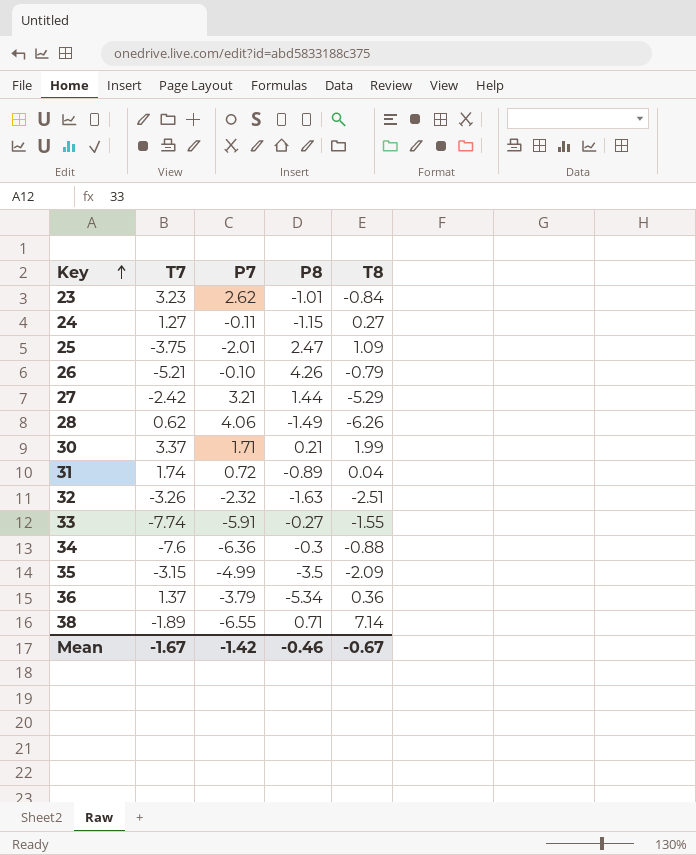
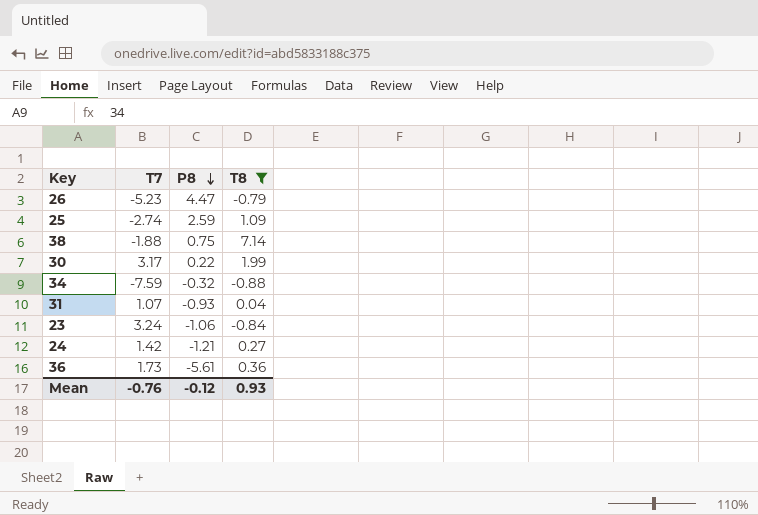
filter: none -> T8 >= -0.88
row order: Key ascending -> P8 descending
column P7 | position: 3 -> none
26 | T7: -5.21 -> -5.23
26 | P8: 4.26 -> 4.47
25 | T7: -3.75 -> -2.74
25 | P8: 2.47 -> 2.59
38 | T7: -1.89 -> -1.88
38 | P8: 0.71 -> 0.75
30 | T7: 3.37 -> 3.17
30 | P8: 0.21 -> 0.22
34 | T7: -7.6 -> -7.59
34 | P8: -0.3 -> -0.32
31 | T7: 1.74 -> 1.07
31 | P8: -0.89 -> -0.93
23 | T7: 3.23 -> 3.24
23 | P8: -1.01 -> -1.06
24 | T7: 1.27 -> 1.42
24 | P8: -1.15 -> -1.21
36 | T7: 1.37 -> 1.73
36 | P8: -5.34 -> -5.61
Mean | T7: -1.67 -> -0.76
Mean | P8: -0.46 -> -0.12
Mean | T8: -0.67 -> 0.93

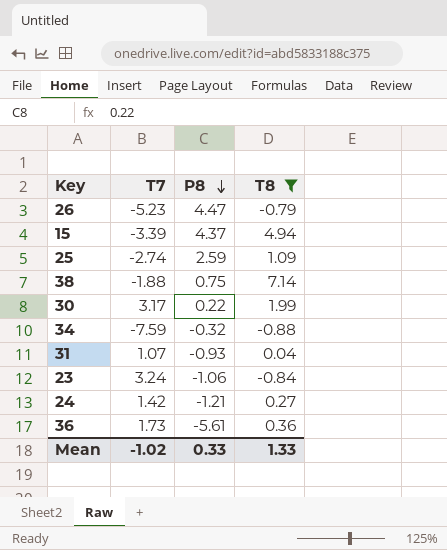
row 15: none -> -3.39 | 4.37 | 4.94
Mean | T7: -0.76 -> -1.02
Mean | P8: -0.12 -> 0.33
Mean | T8: 0.93 -> 1.33

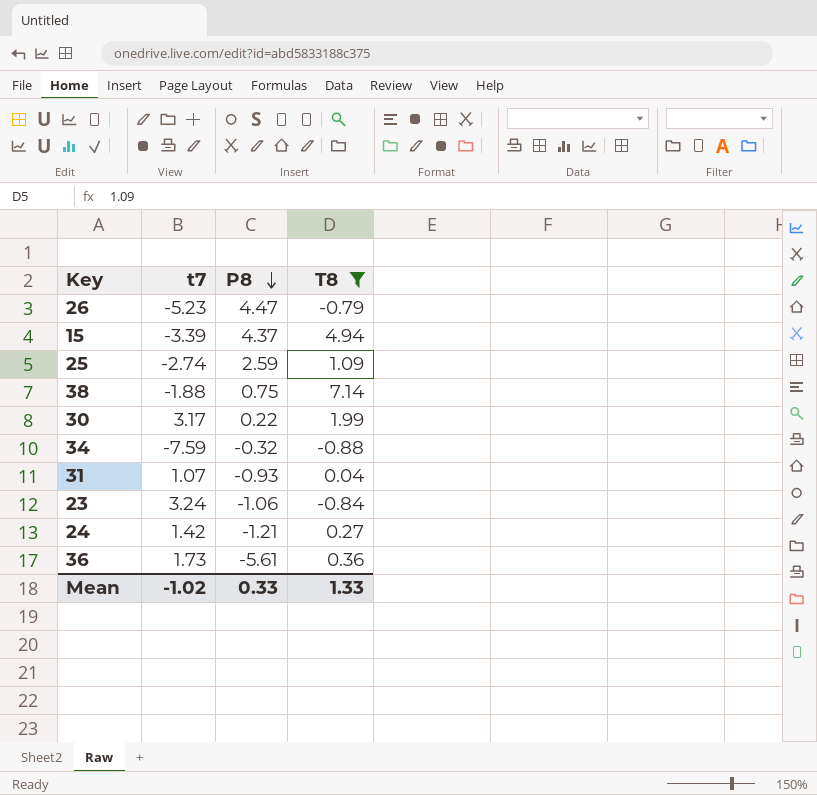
column name: T7 -> t7

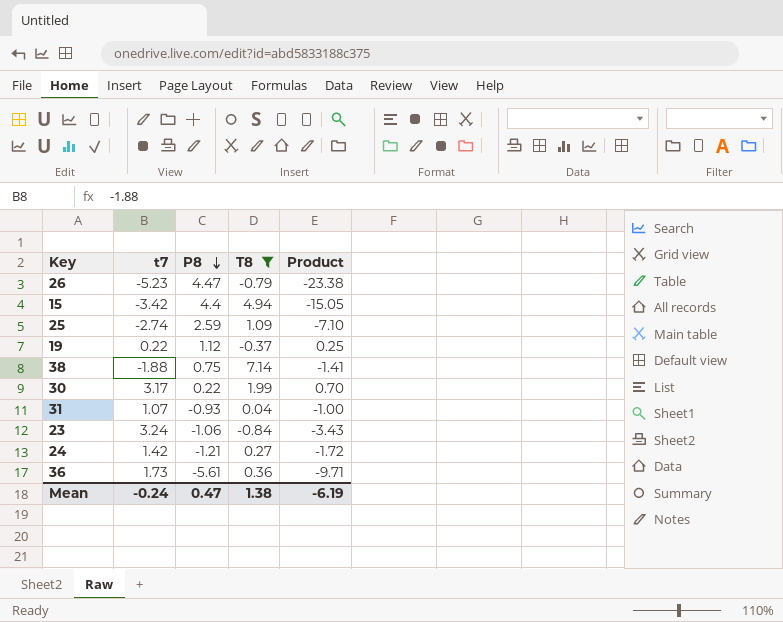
column Product | formula: none -> [t7] * [P8]
row 34: -7.59 | -0.32 | -0.88 -> none
15 | t7: -3.39 -> -3.42
15 | P8: 4.37 -> 4.4
row 19: none -> 0.22 | 1.12 | -0.37 | 0.25
Mean | t7: -1.02 -> -0.24
Mean | P8: 0.33 -> 0.47
Mean | T8: 1.33 -> 1.38

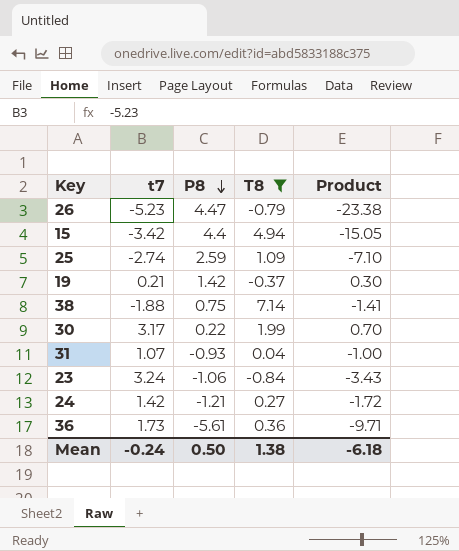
19 | t7: 0.22 -> 0.21
19 | P8: 1.12 -> 1.42
19 | Product: 0.25 -> 0.30
Mean | P8: 0.47 -> 0.50
Mean | Product: -6.19 -> -6.18

